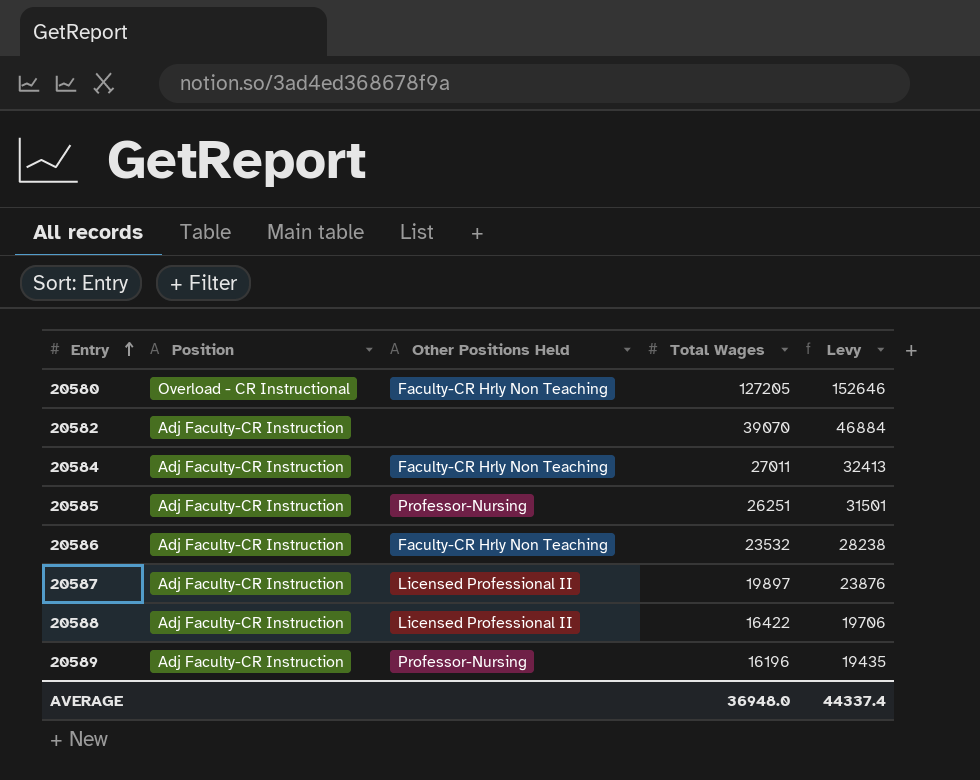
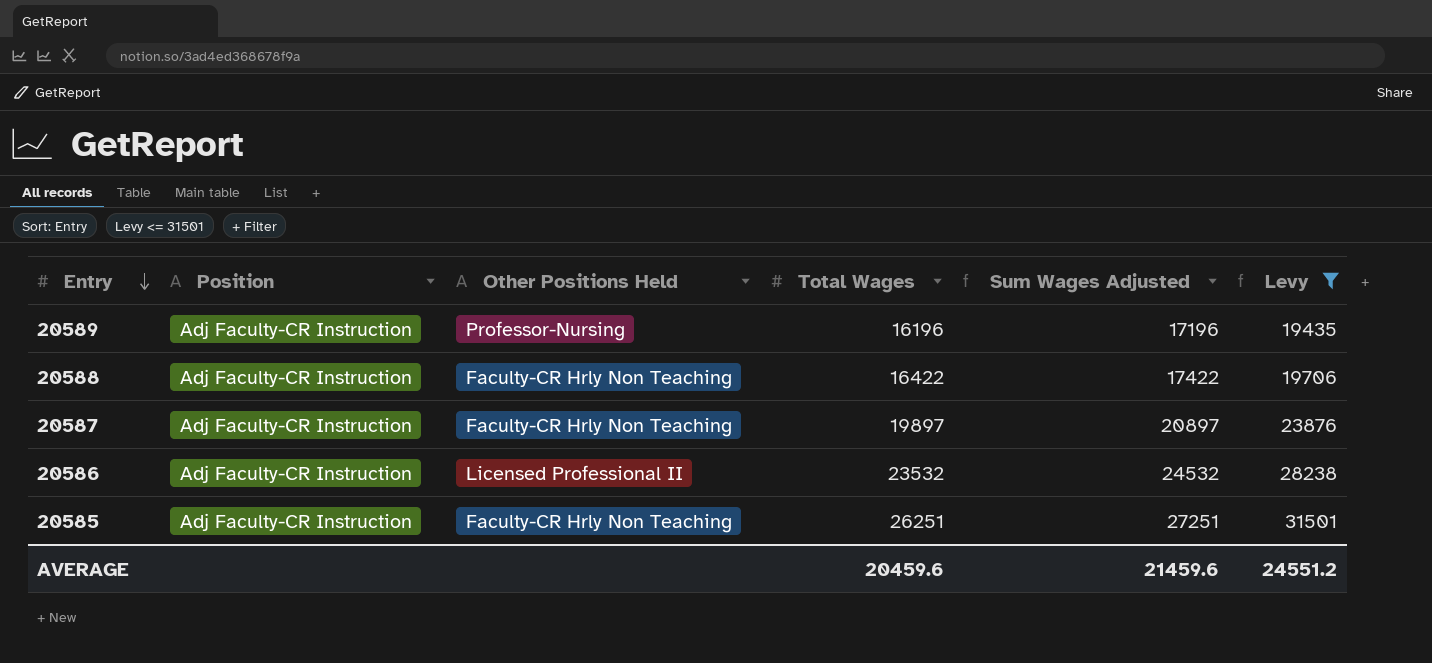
filter: none -> Levy <= 31501
row order: Entry ascending -> Entry descending
column Sum Wages Adjusted | formula: none -> [Total Wages] + 1000
20588 | Other Positions Held: Licensed Professional II -> Faculty-CR Hrly Non Teaching
20587 | Other Positions Held: Licensed Professional II -> Faculty-CR Hrly Non Teaching
20586 | Other Positions Held: Faculty-CR Hrly Non Teaching -> Licensed Professional II
20585 | Other Positions Held: Professor-Nursing -> Faculty-CR Hrly Non Teaching
AVERAGE | Total Wages: 36948.0 -> 20459.6
AVERAGE | Levy: 44337.4 -> 24551.2

